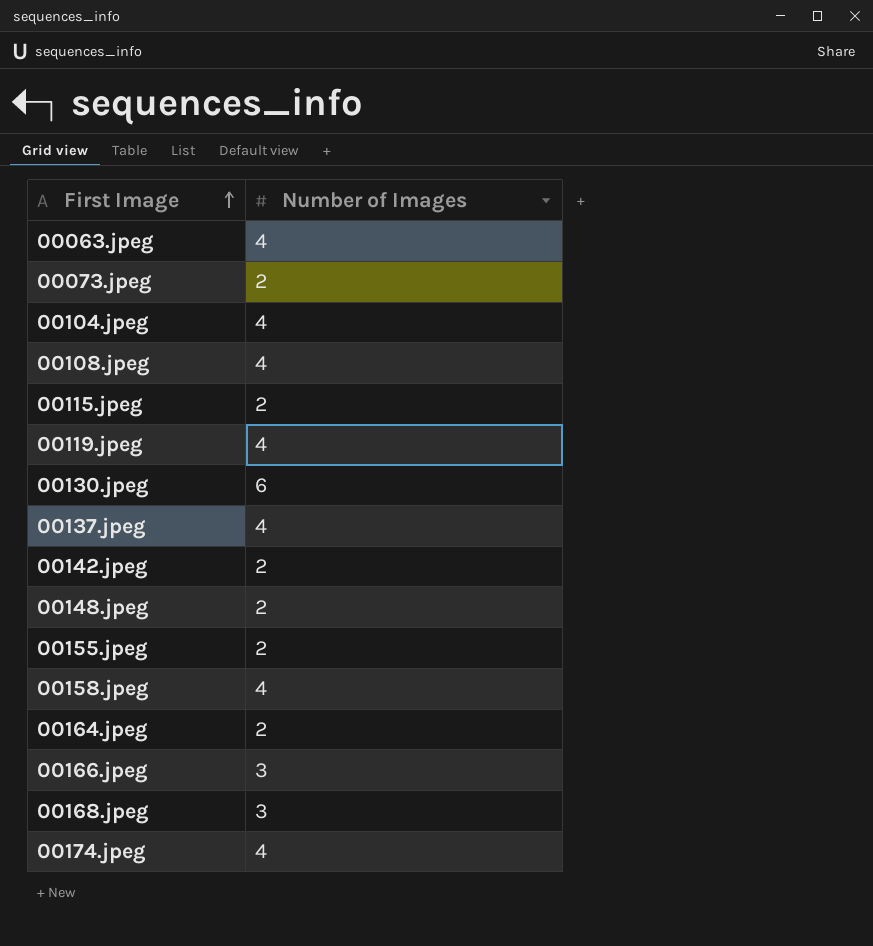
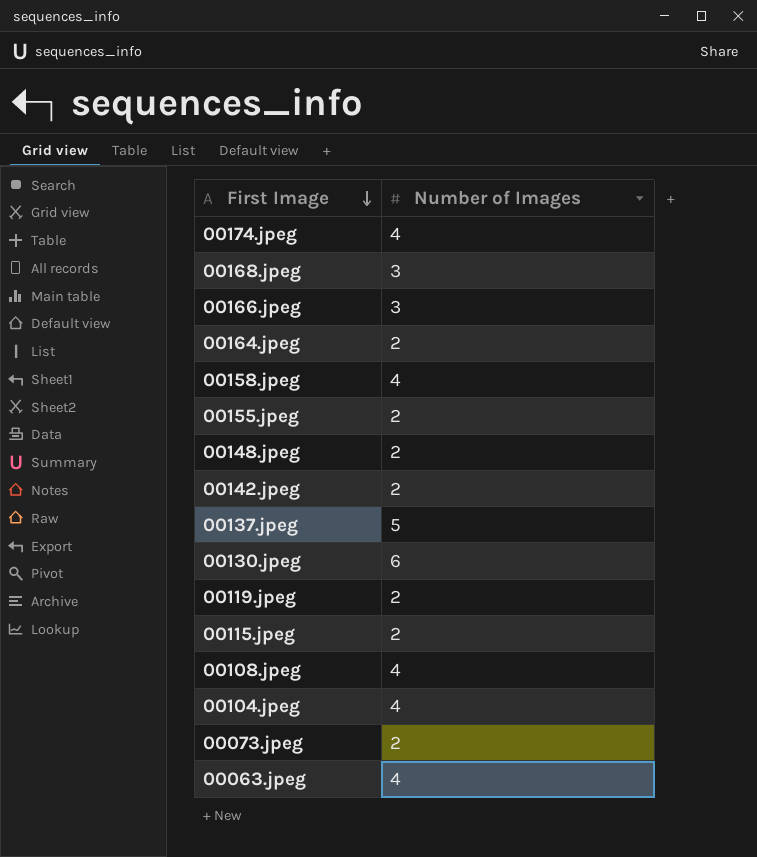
row order: First Image ascending -> First Image descending
00137.jpeg | Number of Images: 4 -> 5
00119.jpeg | Number of Images: 4 -> 2

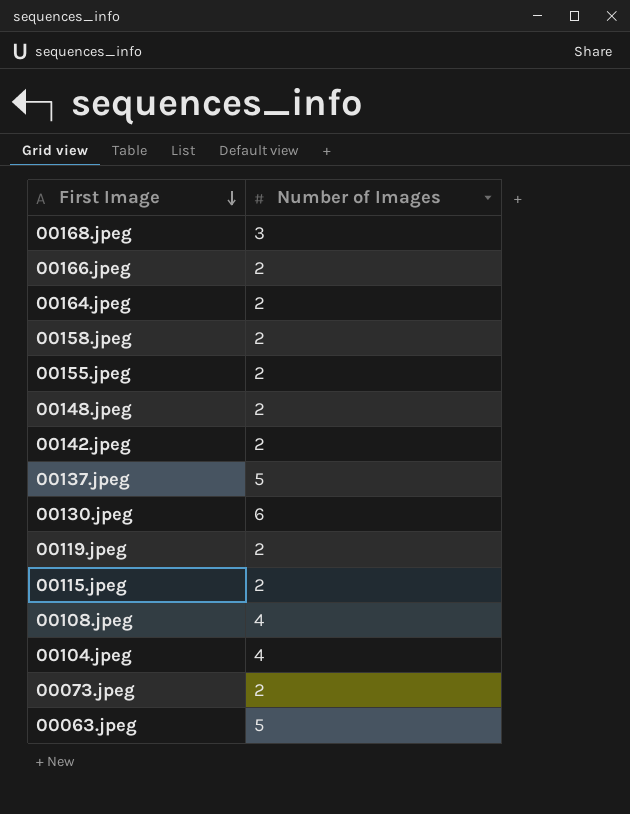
row 00174.jpeg: 4 -> none
00166.jpeg | Number of Images: 3 -> 2
00158.jpeg | Number of Images: 4 -> 2
00063.jpeg | Number of Images: 4 -> 5

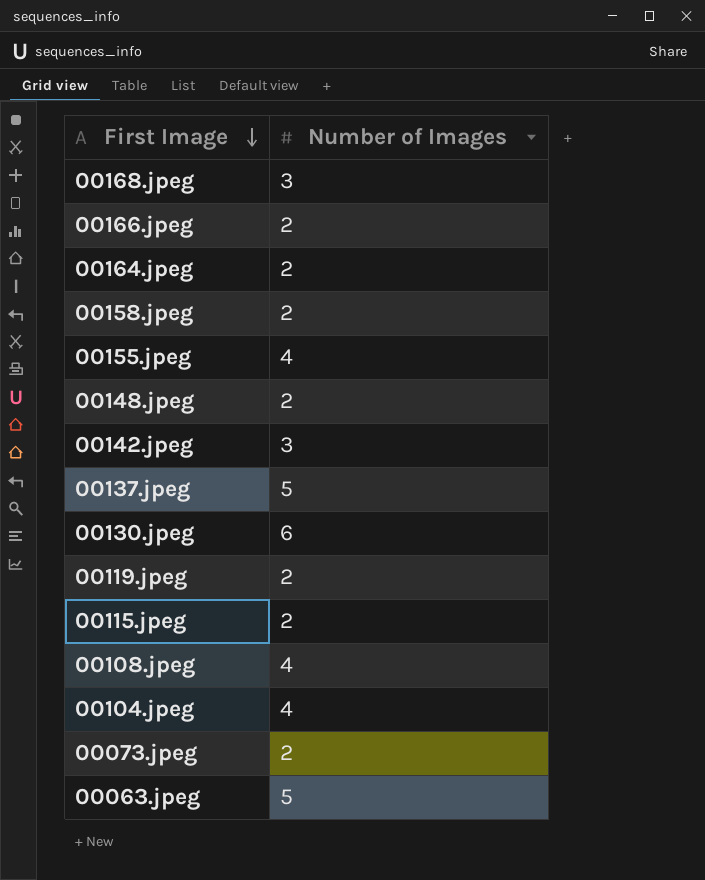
00155.jpeg | Number of Images: 2 -> 4
00142.jpeg | Number of Images: 2 -> 3

